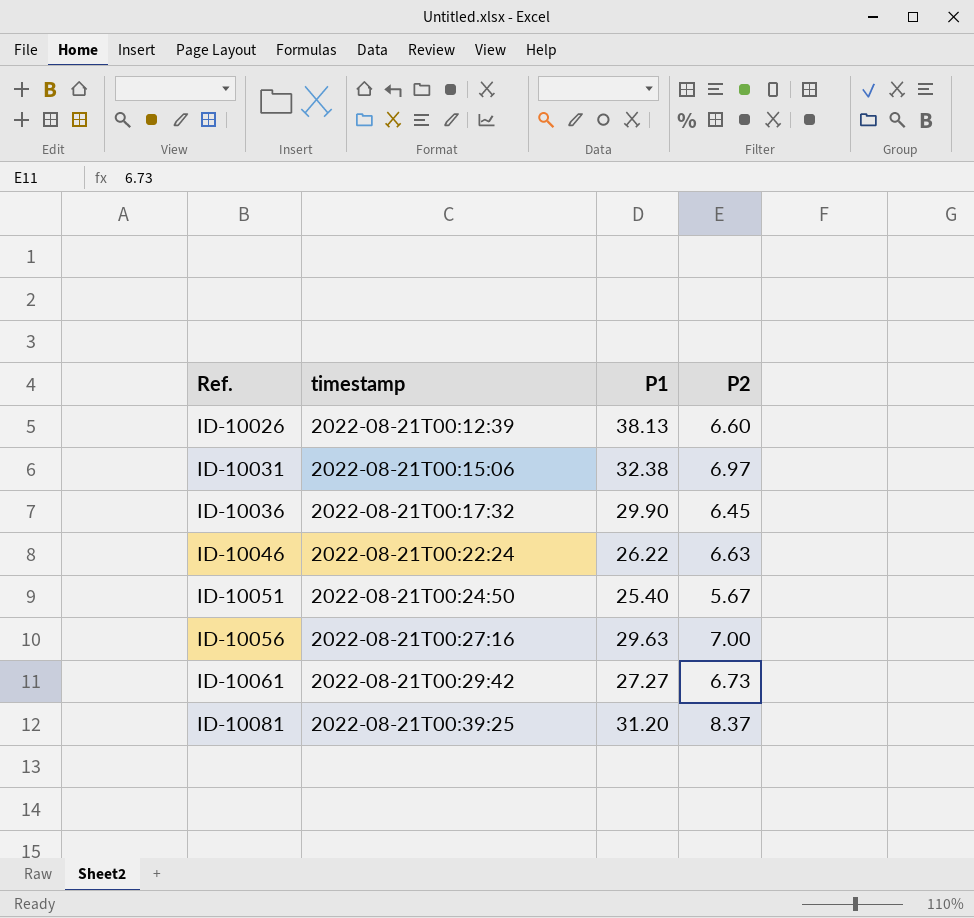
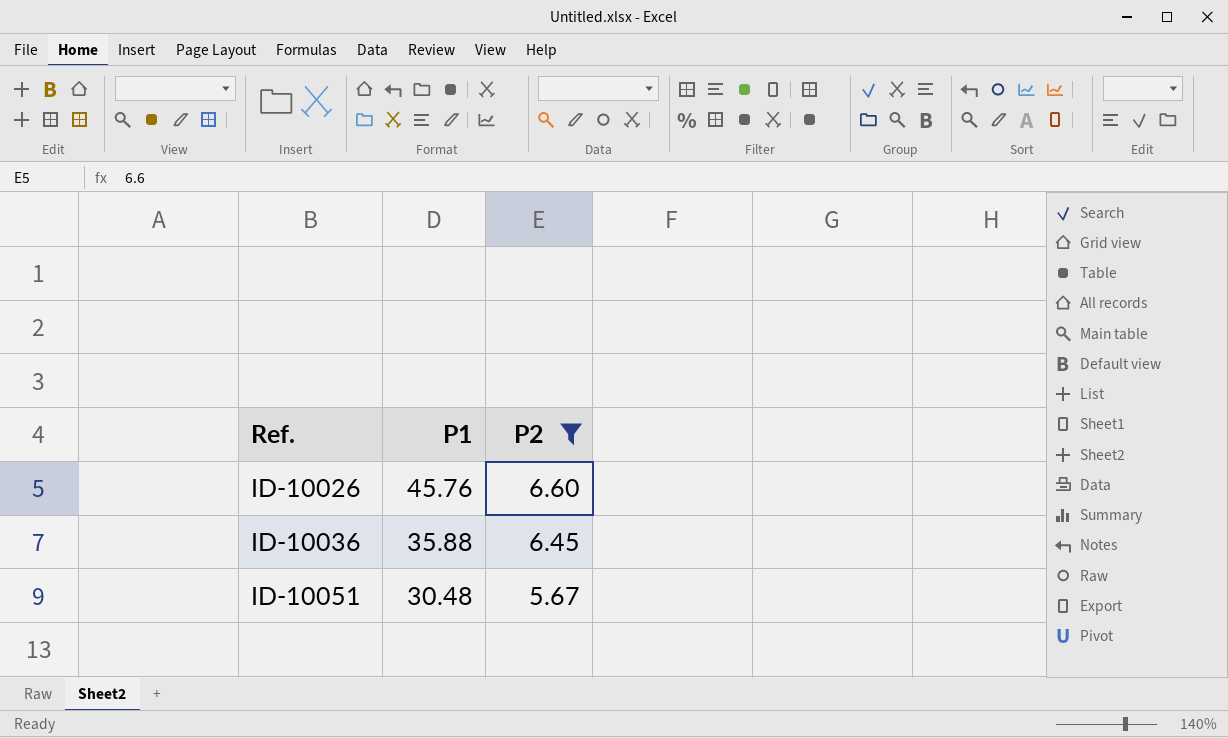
filter: none -> P2 <= 6.60
column timestamp | position: 2 -> none
ID-10026 | P1: 38.13 -> 45.76
ID-10036 | P1: 29.90 -> 35.88
ID-10051 | P1: 25.40 -> 30.48

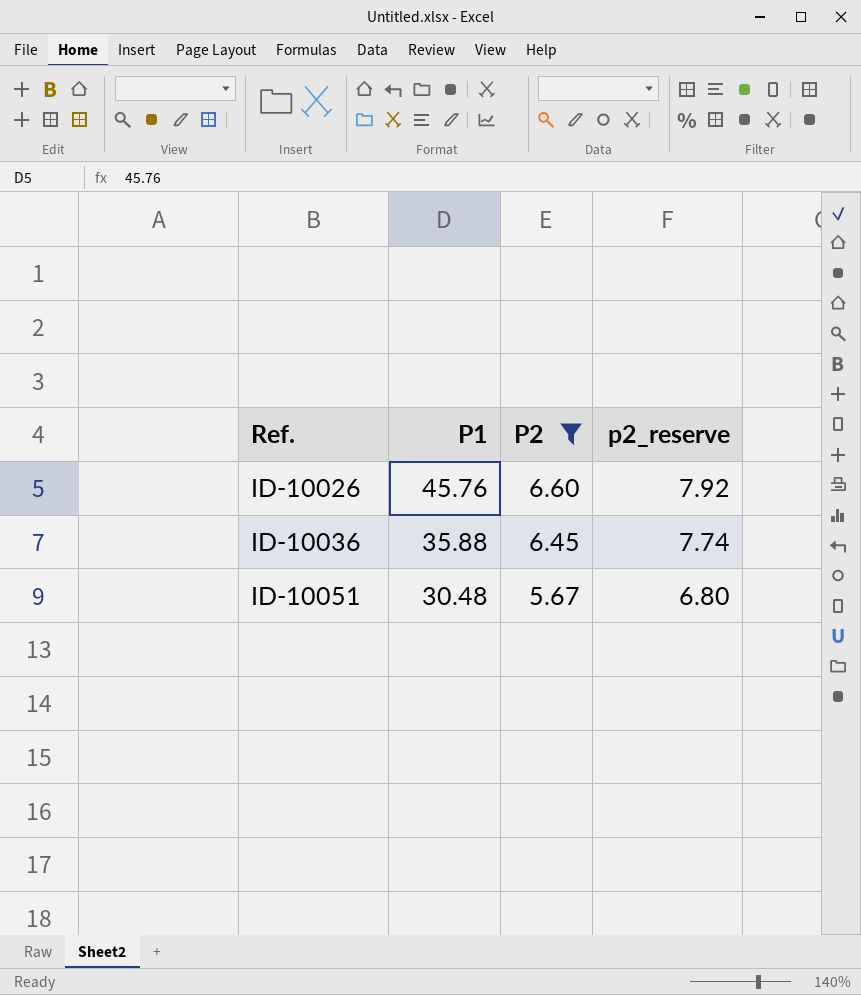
column p2_reserve | formula: none -> [P2] * 1.2

